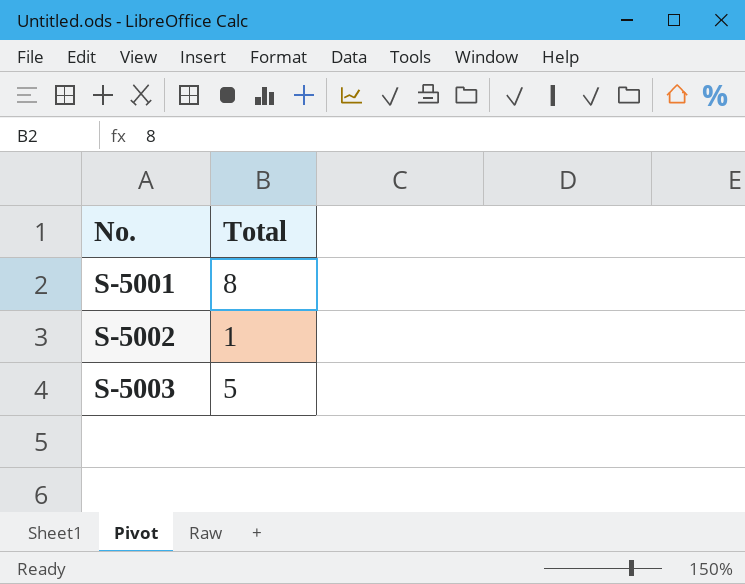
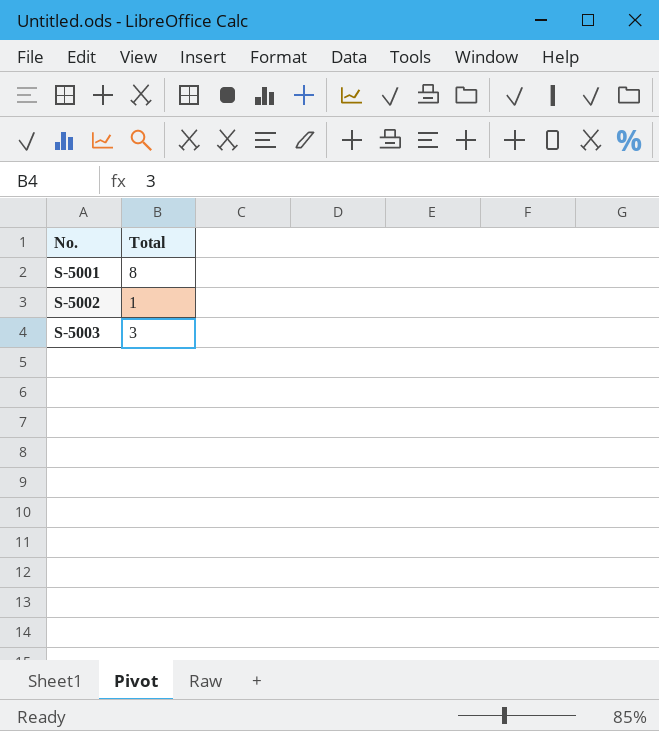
S-5003 | Total: 5 -> 3

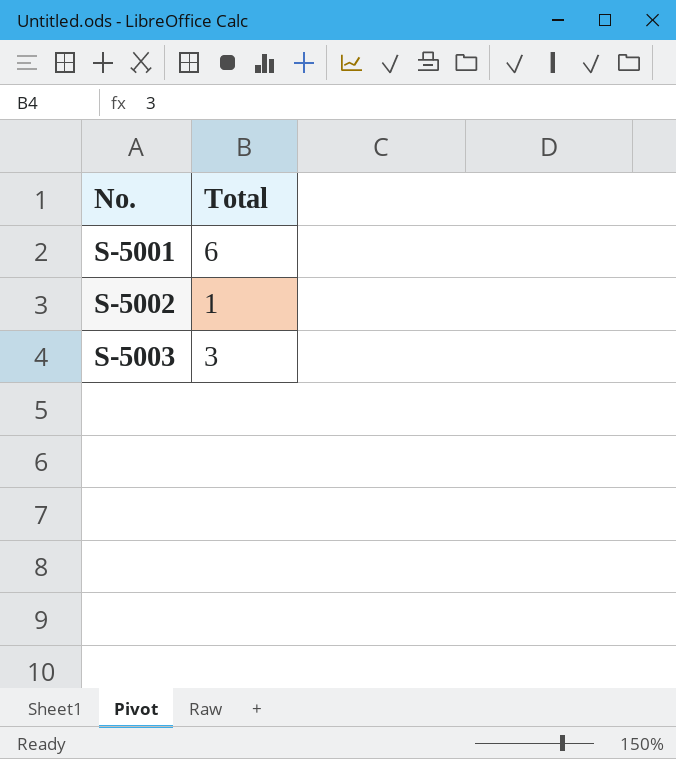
S-5001 | Total: 8 -> 6

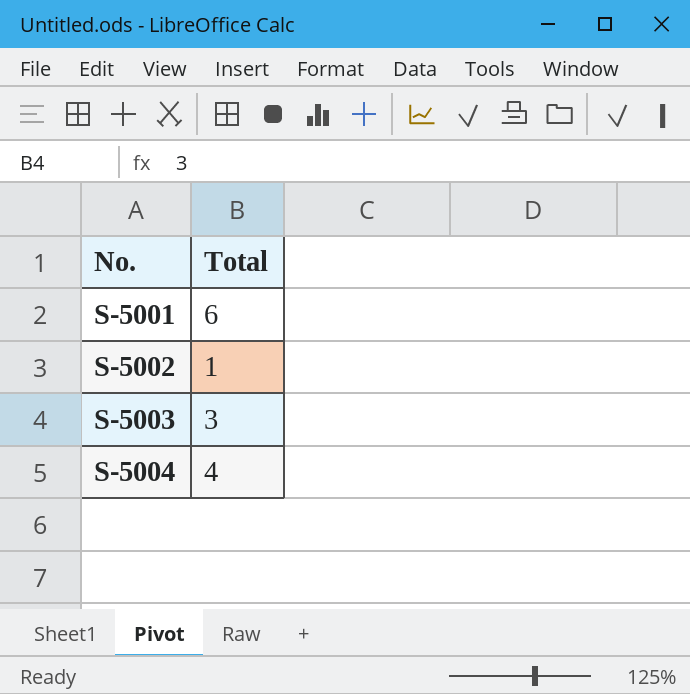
row S-5004: none -> 4

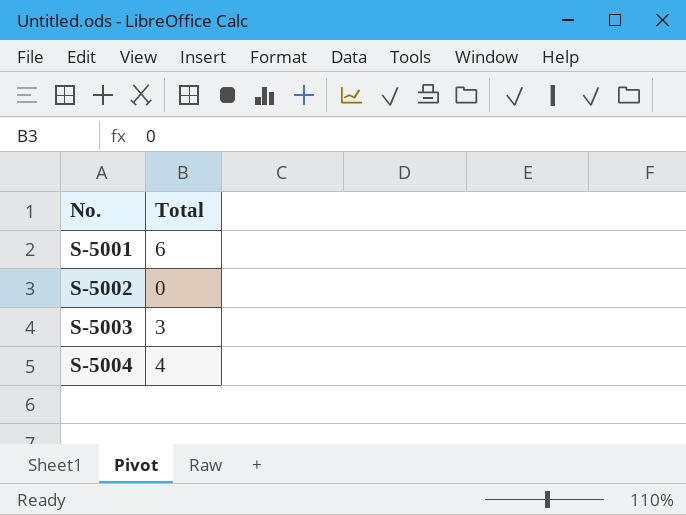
S-5002 | Total: 1 -> 0

